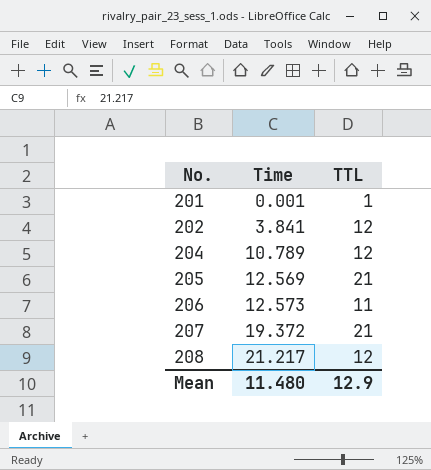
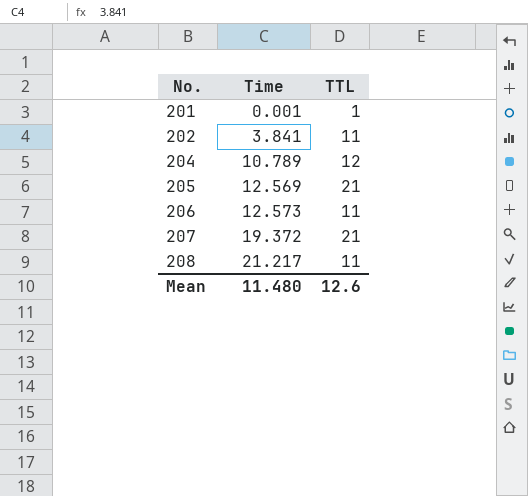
202 | TTL: 12 -> 11
208 | TTL: 12 -> 11
Mean | TTL: 12.9 -> 12.6

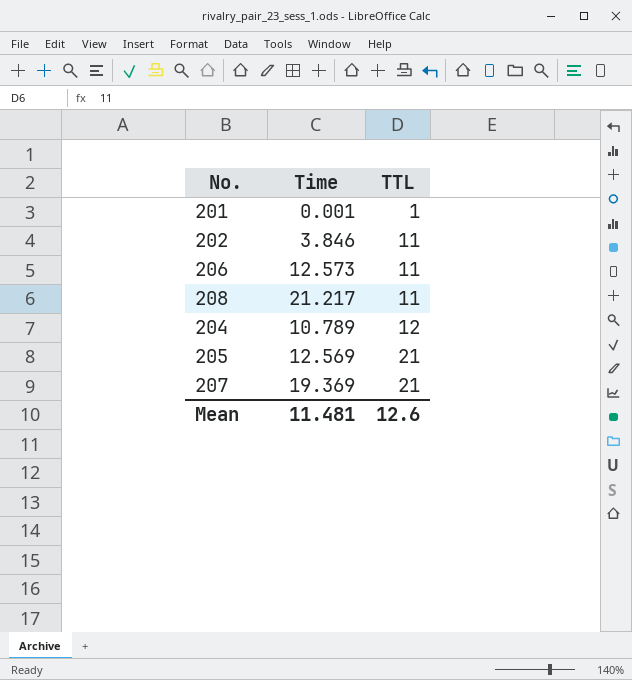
row order: No. ascending -> TTL ascending
202 | Time: 3.841 -> 3.846
207 | Time: 19.372 -> 19.369
Mean | Time: 11.480 -> 11.481

